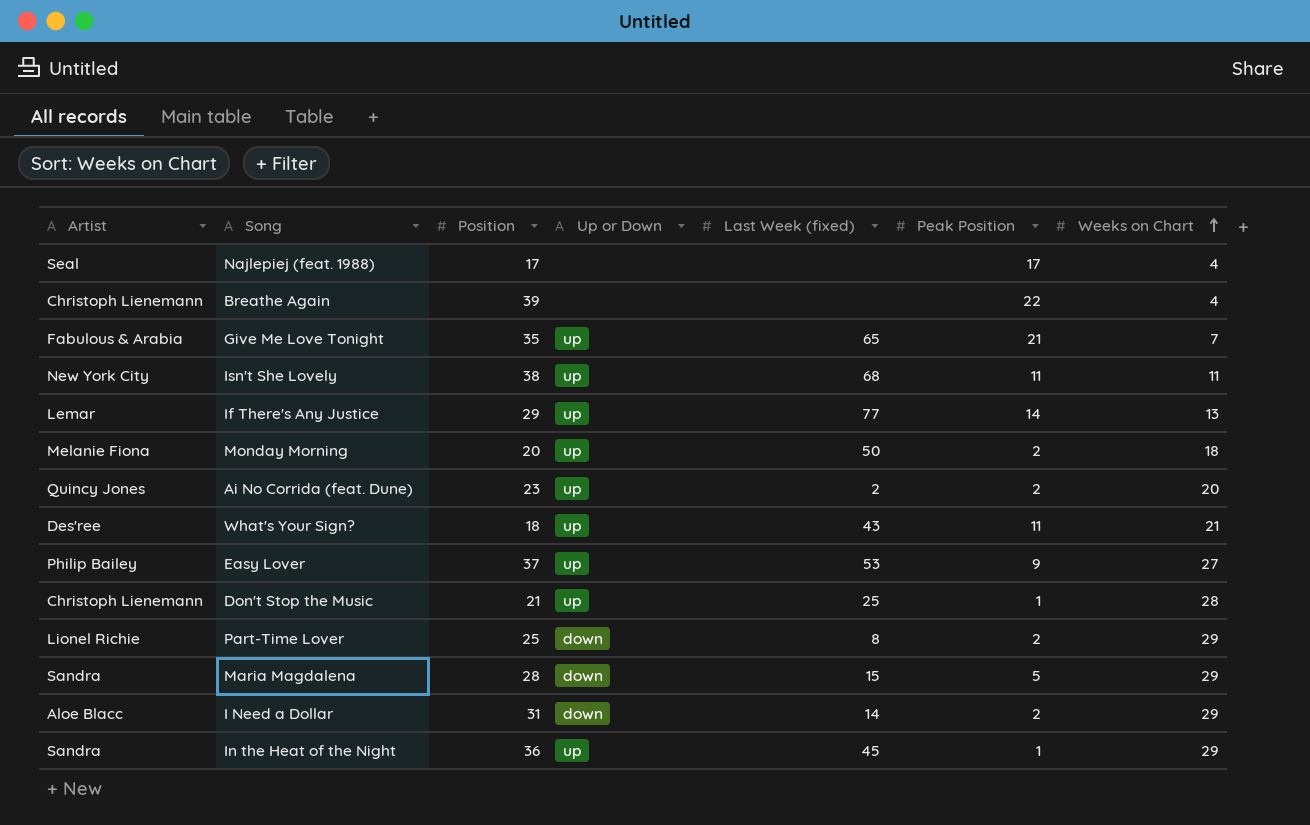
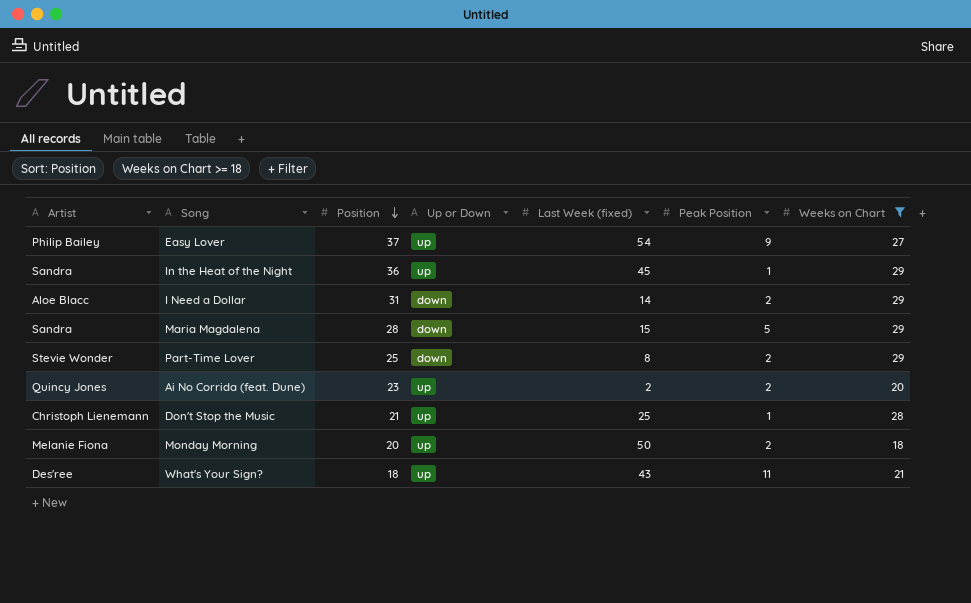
filter: none -> Weeks on Chart >= 18
row order: Weeks on Chart ascending -> Position descending
Easy Lover | Last Week (fixed): 53 -> 54
Part-Time Lover | Artist: Lionel Richie -> Stevie Wonder

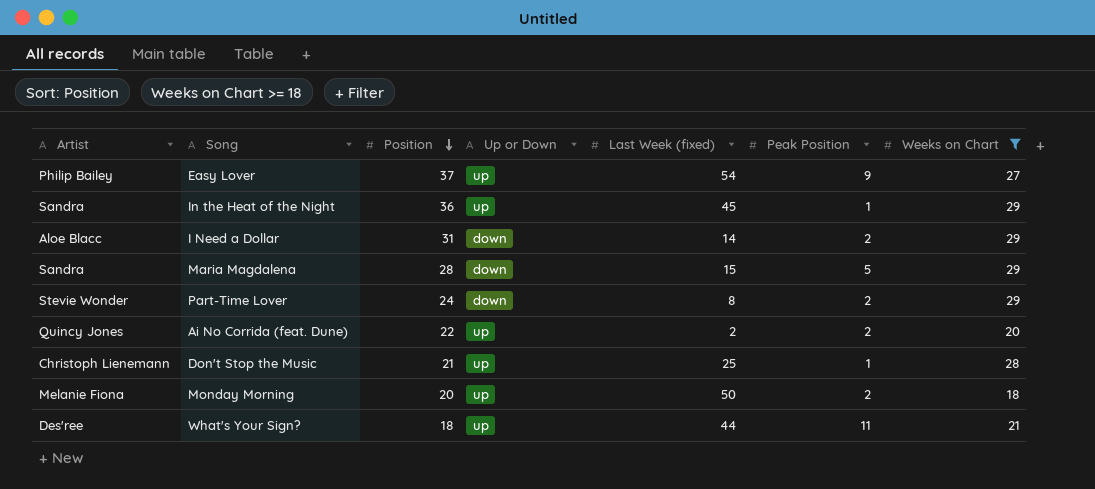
Part-Time Lover | Position: 25 -> 24
Ai No Corrida (feat. Dune) | Position: 23 -> 22
What's Your Sign? | Last Week (fixed): 43 -> 44

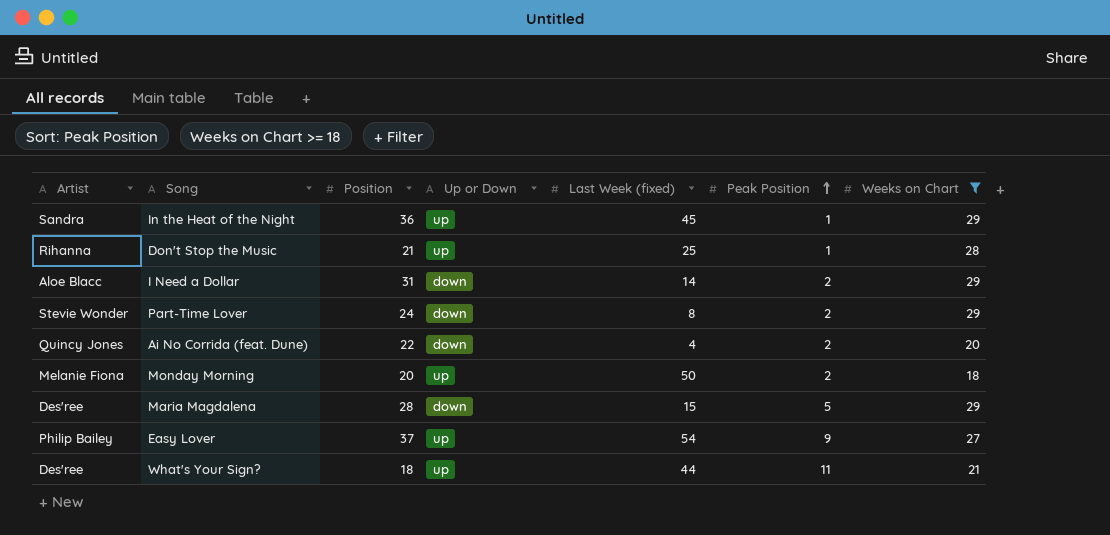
row order: Position descending -> Peak Position ascending
Don't Stop the Music | Artist: Christoph Lienemann -> Rihanna
Ai No Corrida (feat. Dune) | Up or Down: up -> down
Ai No Corrida (feat. Dune) | Last Week (fixed): 2 -> 4
Maria Magdalena | Artist: Sandra -> Des'ree

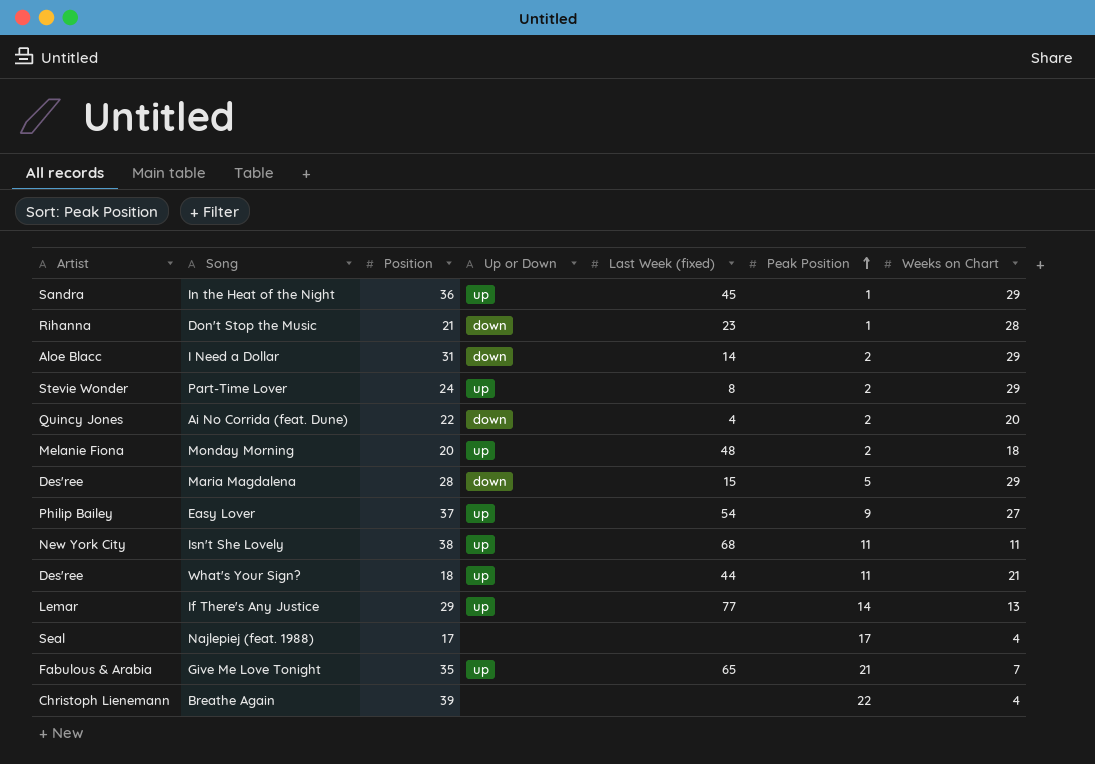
filter: Weeks on Chart >= 18 -> none
Don't Stop the Music | Up or Down: up -> down
Don't Stop the Music | Last Week (fixed): 25 -> 23
Part-Time Lover | Up or Down: down -> up
Monday Morning | Last Week (fixed): 50 -> 48

